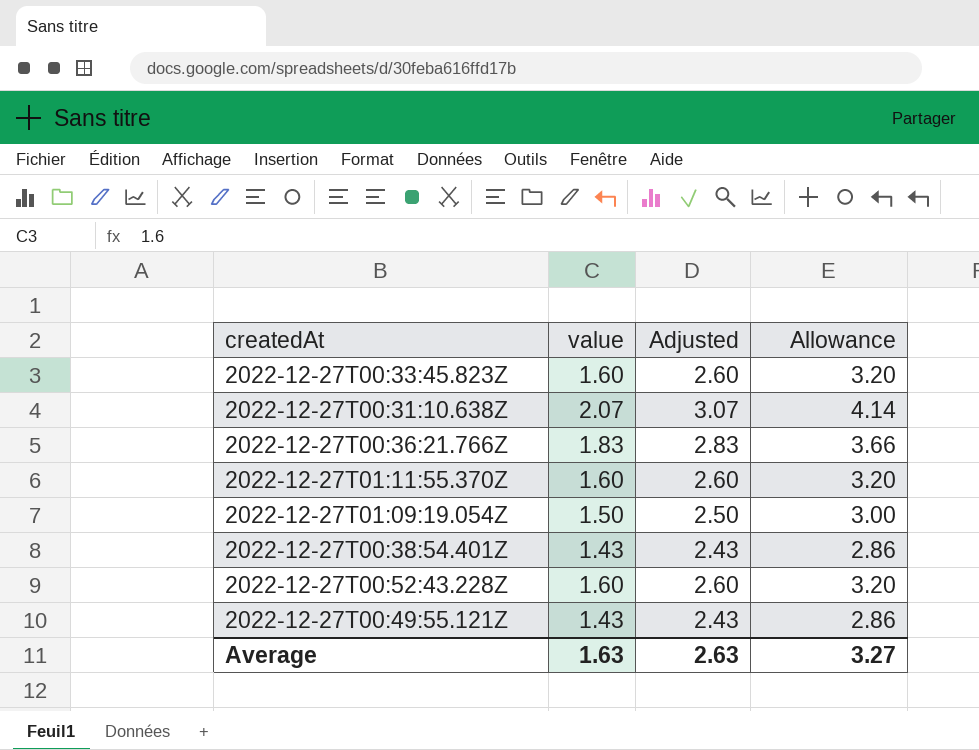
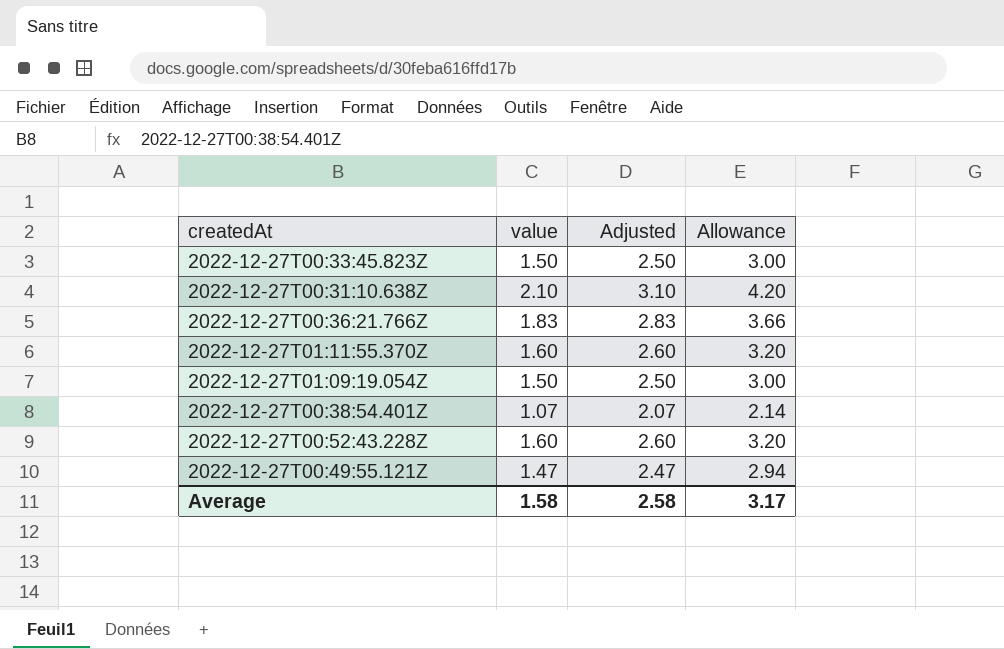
2022-12-27T00:33:45.823Z | value: 1.60 -> 1.50
2022-12-27T00:33:45.823Z | Adjusted: 2.60 -> 2.50
2022-12-27T00:33:45.823Z | Allowance: 3.20 -> 3.00
2022-12-27T00:31:10.638Z | value: 2.07 -> 2.10
2022-12-27T00:31:10.638Z | Adjusted: 3.07 -> 3.10
2022-12-27T00:31:10.638Z | Allowance: 4.14 -> 4.20
2022-12-27T00:38:54.401Z | value: 1.43 -> 1.07
2022-12-27T00:38:54.401Z | Adjusted: 2.43 -> 2.07
2022-12-27T00:38:54.401Z | Allowance: 2.86 -> 2.14
2022-12-27T00:49:55.121Z | value: 1.43 -> 1.47
2022-12-27T00:49:55.121Z | Adjusted: 2.43 -> 2.47
2022-12-27T00:49:55.121Z | Allowance: 2.86 -> 2.94
Average | value: 1.63 -> 1.58
Average | Adjusted: 2.63 -> 2.58
Average | Allowance: 3.27 -> 3.17

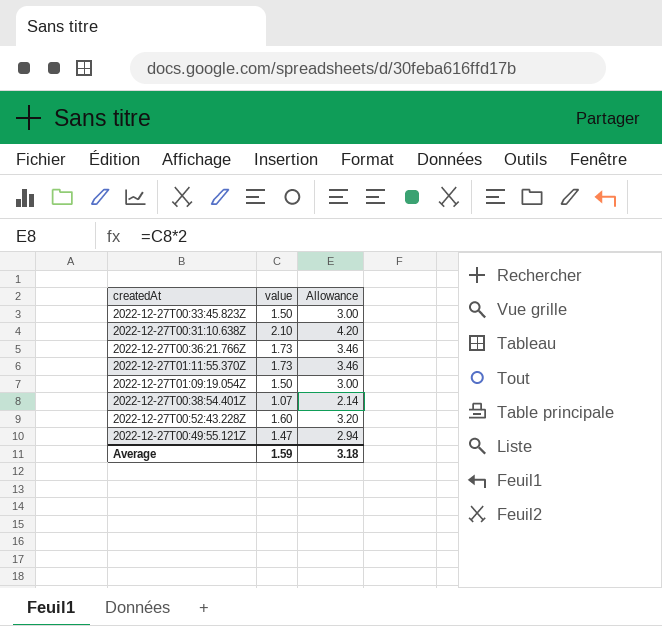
column Adjusted | formula: [value] + 1 -> none
2022-12-27T00:36:21.766Z | value: 1.83 -> 1.73
2022-12-27T00:36:21.766Z | Allowance: 3.66 -> 3.46
2022-12-27T01:11:55.370Z | value: 1.60 -> 1.73
2022-12-27T01:11:55.370Z | Allowance: 3.20 -> 3.46
Average | value: 1.58 -> 1.59
Average | Allowance: 3.17 -> 3.18

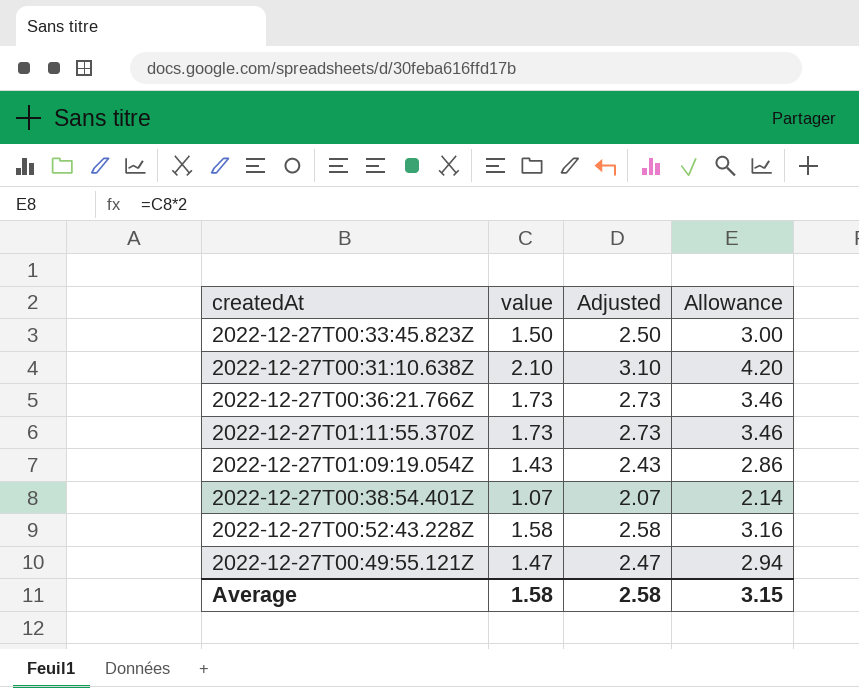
column Adjusted | formula: none -> [value] + 1
2022-12-27T01:09:19.054Z | value: 1.50 -> 1.43
2022-12-27T01:09:19.054Z | Allowance: 3.00 -> 2.86
2022-12-27T00:52:43.228Z | value: 1.60 -> 1.58
2022-12-27T00:52:43.228Z | Allowance: 3.20 -> 3.16
Average | value: 1.59 -> 1.58
Average | Allowance: 3.18 -> 3.15

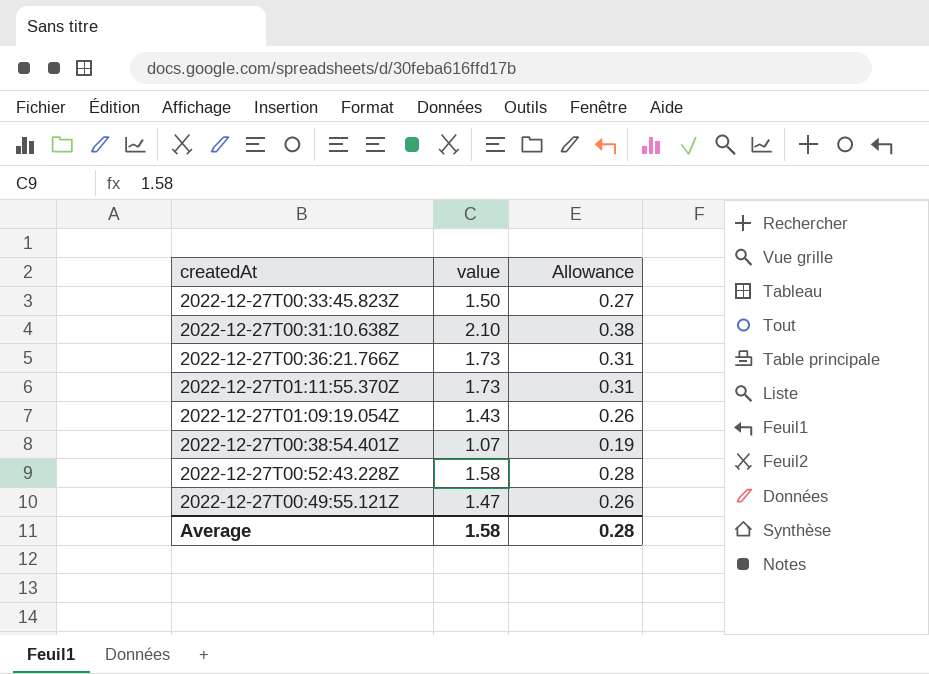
column Adjusted | formula: [value] + 1 -> none
column Allowance | formula: [value] * 2 -> [value] * 0.18
Average | Allowance: 3.15 -> 0.28

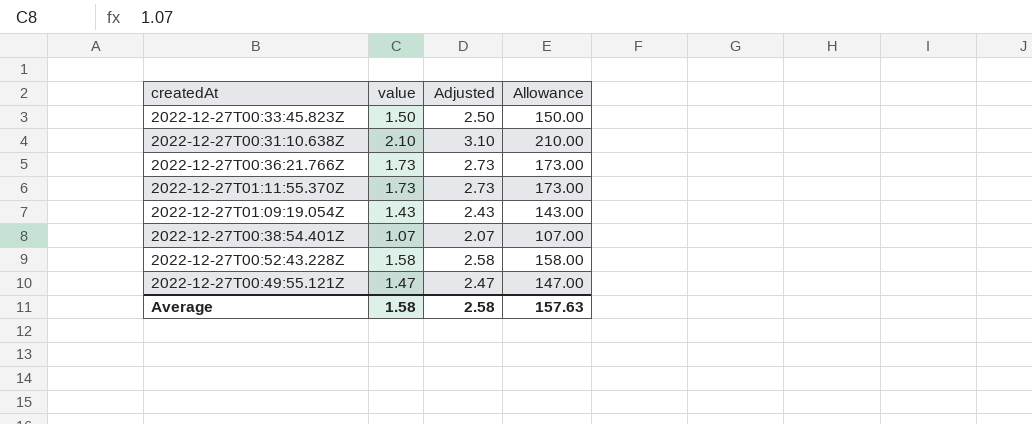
column Adjusted | formula: none -> [value] + 1
column Allowance | formula: [value] * 0.18 -> [value] * 100
Average | Allowance: 0.28 -> 157.63

